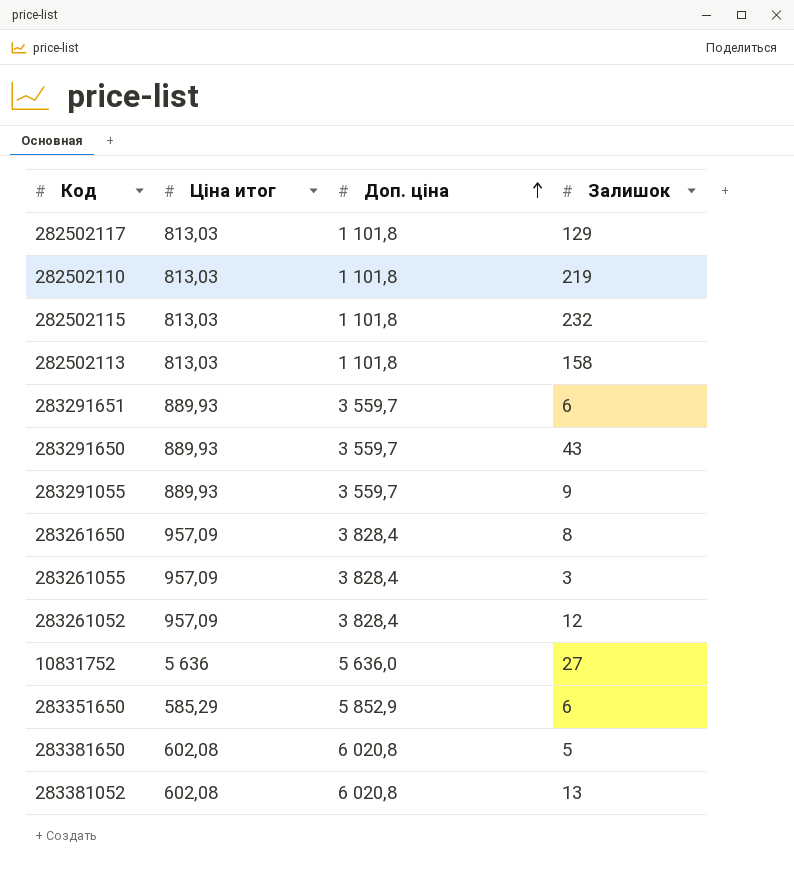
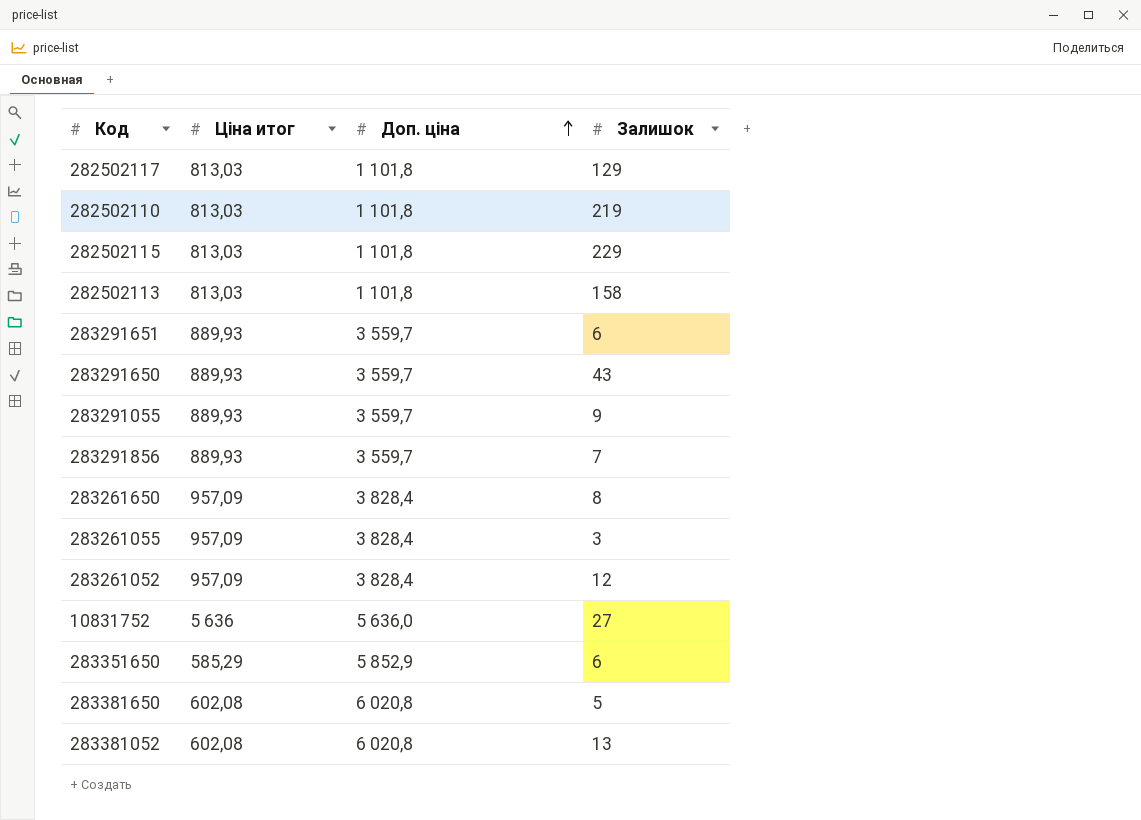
282502115 | Залишок: 232 -> 229
row 283291856: none -> 889,93 | 3 559,7 | 7

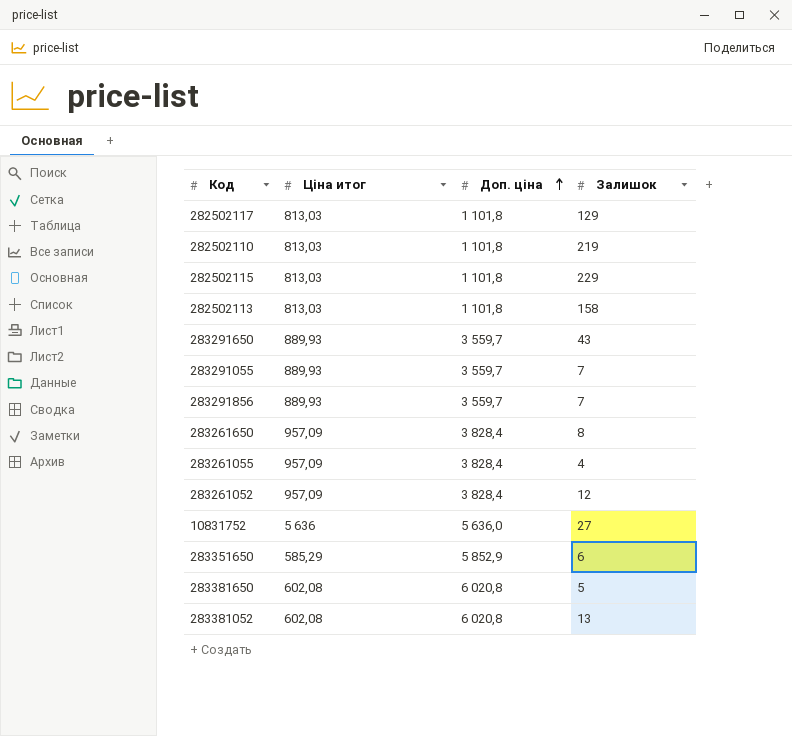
row 283291651: 889,93 | 3 559,7 | 6 -> none
283291055 | Залишок: 9 -> 7
283261055 | Залишок: 3 -> 4

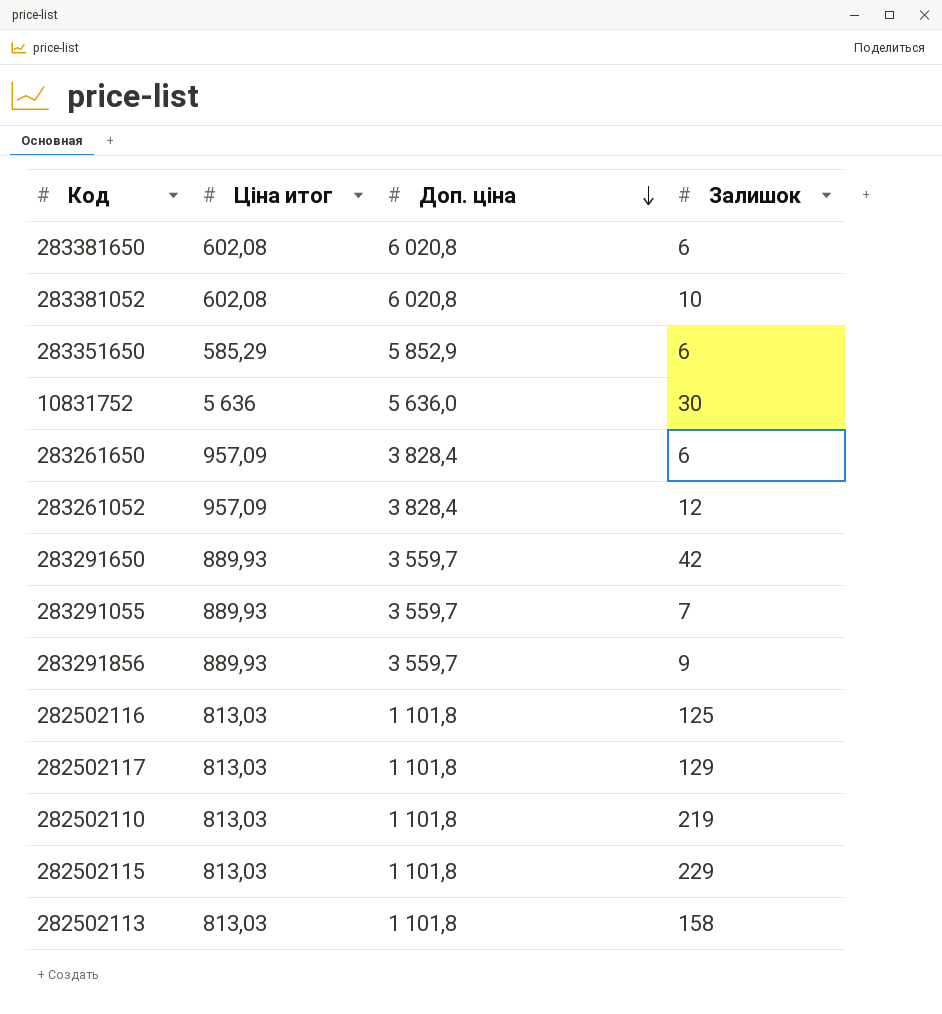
row order: Доп. ціна ascending -> Доп. ціна descending
row 283261055: 957,09 | 3 828,4 | 4 -> none
283381650 | Залишок: 5 -> 6
283381052 | Залишок: 13 -> 10
10831752 | Залишок: 27 -> 30
283261650 | Залишок: 8 -> 6
283291650 | Залишок: 43 -> 42
283291856 | Залишок: 7 -> 9
row 282502116: none -> 813,03 | 1 101,8 | 125

